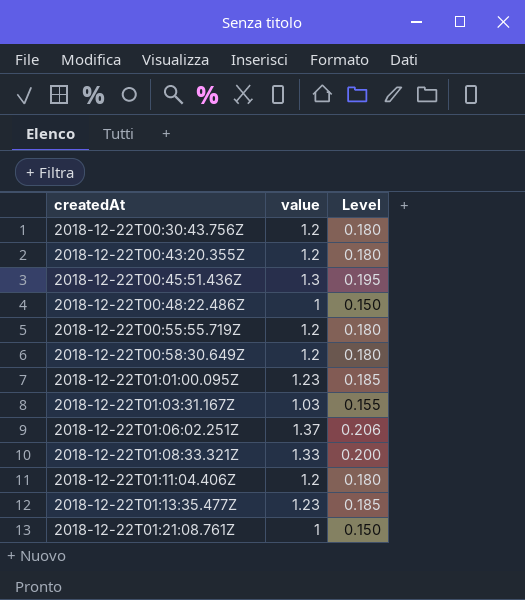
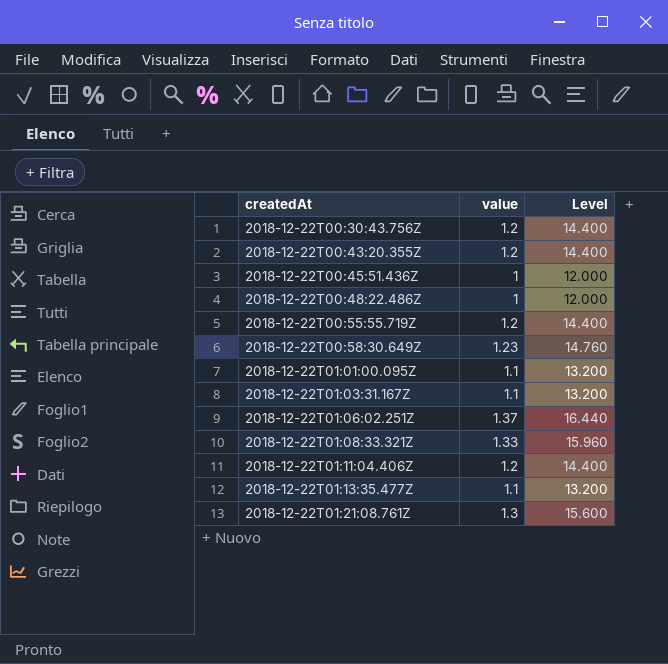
column Level | formula: [value] * 0.15 -> [value] * 12
2018-12-22T00:45:51.436Z | value: 1.3 -> 1
2018-12-22T00:58:30.649Z | value: 1.2 -> 1.23
2018-12-22T01:01:00.095Z | value: 1.23 -> 1.1
2018-12-22T01:03:31.167Z | value: 1.03 -> 1.1
2018-12-22T01:13:35.477Z | value: 1.23 -> 1.1
2018-12-22T01:21:08.761Z | value: 1 -> 1.3

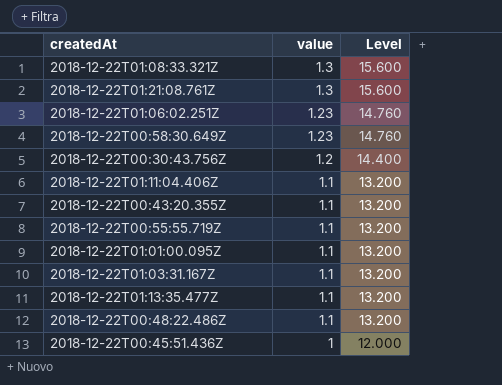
row order: createdAt ascending -> value descending
2018-12-22T01:08:33.321Z | value: 1.33 -> 1.3
2018-12-22T01:08:33.321Z | Level: 15.960 -> 15.600
2018-12-22T01:06:02.251Z | value: 1.37 -> 1.23
2018-12-22T01:06:02.251Z | Level: 16.440 -> 14.760
2018-12-22T01:11:04.406Z | value: 1.2 -> 1.1
2018-12-22T01:11:04.406Z | Level: 14.400 -> 13.200
2018-12-22T00:43:20.355Z | value: 1.2 -> 1.1
2018-12-22T00:43:20.355Z | Level: 14.400 -> 13.200
2018-12-22T00:55:55.719Z | value: 1.2 -> 1.1
2018-12-22T00:55:55.719Z | Level: 14.400 -> 13.200
2018-12-22T00:48:22.486Z | value: 1 -> 1.1
2018-12-22T00:48:22.486Z | Level: 12.000 -> 13.200

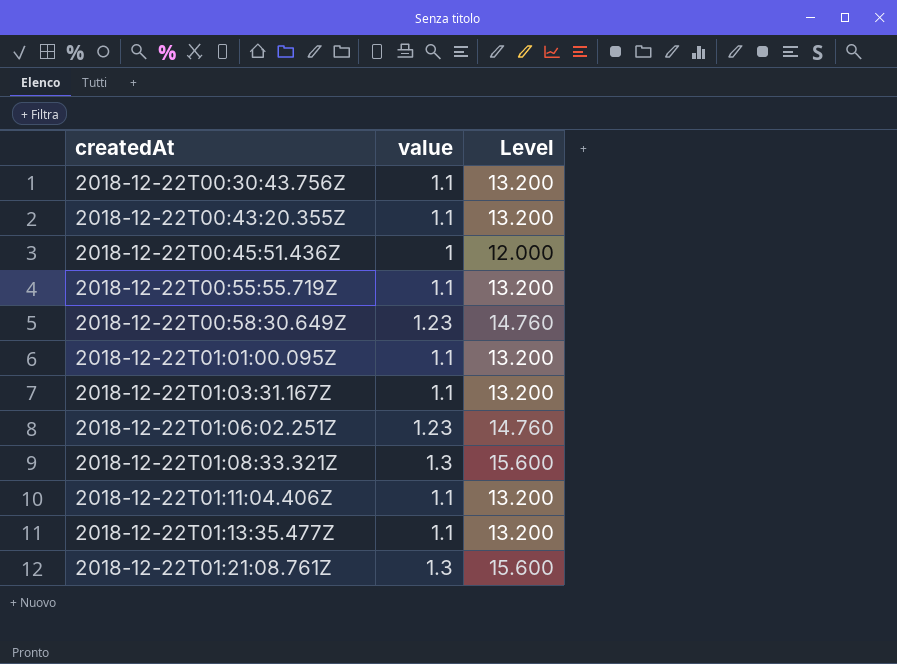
row order: value descending -> createdAt ascending
row 2018-12-22T00:48:22.486Z: 1.1 | 13.200 -> none
2018-12-22T00:30:43.756Z | value: 1.2 -> 1.1
2018-12-22T00:30:43.756Z | Level: 14.400 -> 13.200

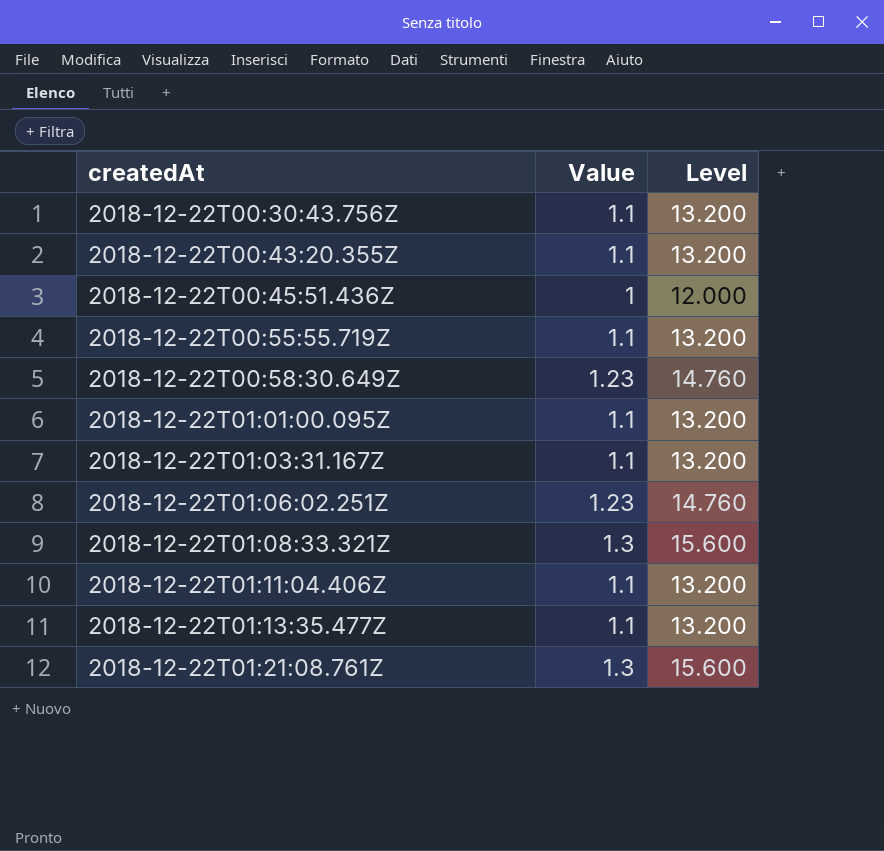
column name: value -> Value

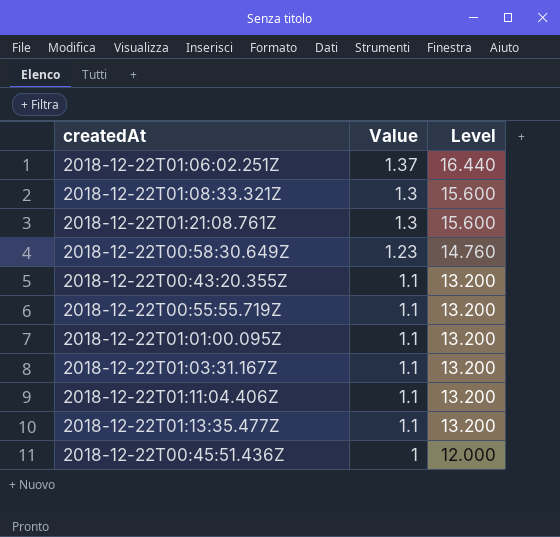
row order: createdAt ascending -> Value descending
row 2018-12-22T00:30:43.756Z: 1.1 | 13.200 -> none
2018-12-22T01:06:02.251Z | Value: 1.23 -> 1.37
2018-12-22T01:06:02.251Z | Level: 14.760 -> 16.440

